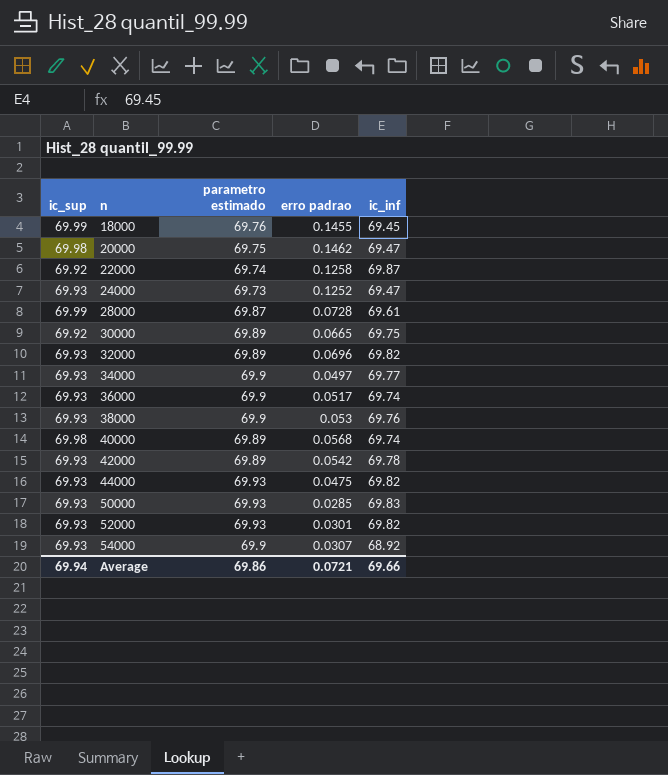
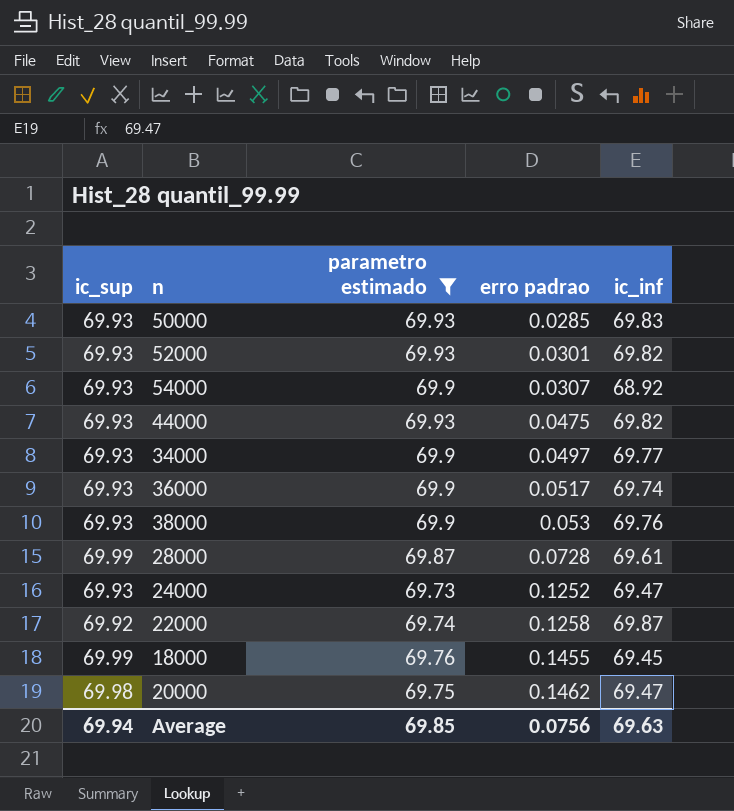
filter: none -> parametro estimado != 69.89
row order: n ascending -> erro padrao ascending
Average | parametro estimado: 69.86 -> 69.85
Average | erro padrao: 0.0721 -> 0.0756
Average | ic_inf: 69.66 -> 69.63

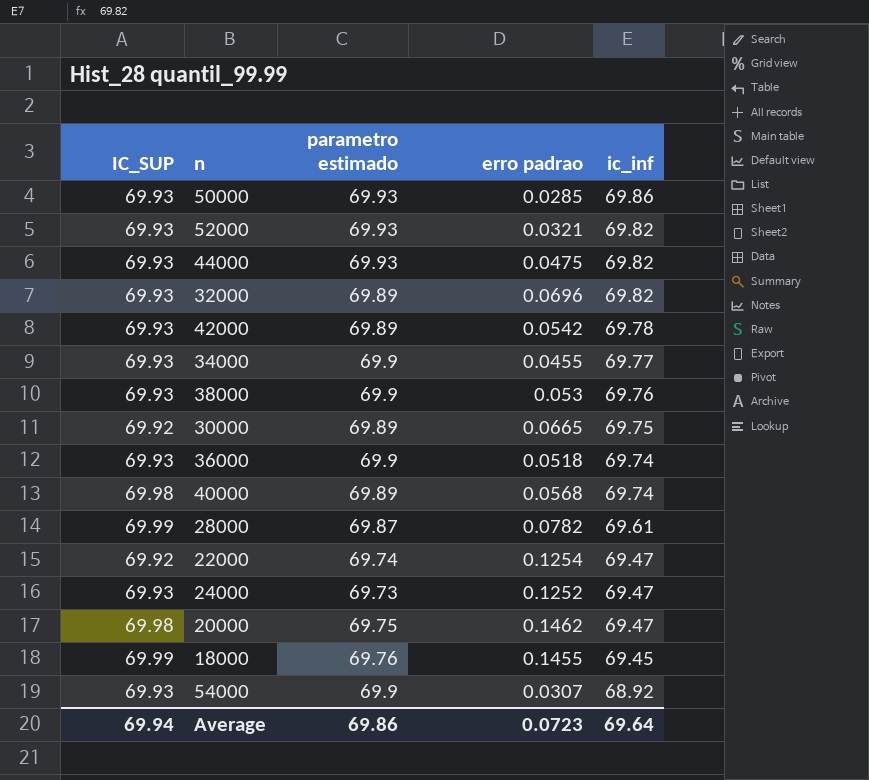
filter: parametro estimado != 69.89 -> none
row order: erro padrao ascending -> ic_inf descending
column name: ic_sup -> IC_SUP
50000 | ic_inf: 69.83 -> 69.86
52000 | erro padrao: 0.0301 -> 0.0321
34000 | erro padrao: 0.0497 -> 0.0455
36000 | erro padrao: 0.0517 -> 0.0518
28000 | erro padrao: 0.0728 -> 0.0782
22000 | erro padrao: 0.1258 -> 0.1254
22000 | ic_inf: 69.87 -> 69.47
Average | parametro estimado: 69.85 -> 69.86
Average | erro padrao: 0.0756 -> 0.0723
Average | ic_inf: 69.63 -> 69.64

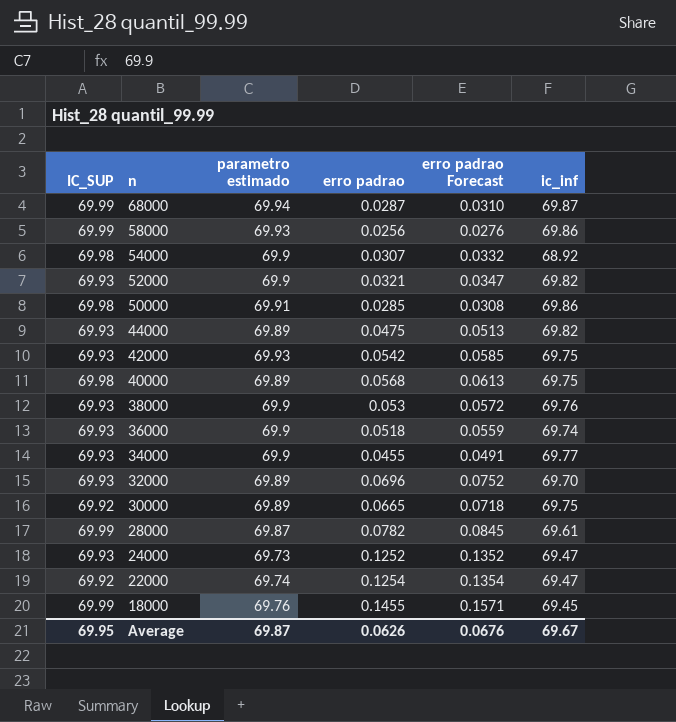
row order: ic_inf descending -> n descending
column erro padrao Forecast | formula: none -> [erro padrao] * 1.08
row 20000: 69.98 | 69.75 | 0.1462 | 69.47 -> none
row 68000: none -> 69.99 | 69.94 | 0.0287 | 0.0310 | 69.87
row 58000: none -> 69.99 | 69.93 | 0.0256 | 0.0276 | 69.86
54000 | IC_SUP: 69.93 -> 69.98
52000 | parametro estimado: 69.93 -> 69.9
50000 | IC_SUP: 69.93 -> 69.98
50000 | parametro estimado: 69.93 -> 69.91
44000 | parametro estimado: 69.93 -> 69.89
42000 | parametro estimado: 69.89 -> 69.93
42000 | ic_inf: 69.78 -> 69.75
40000 | ic_inf: 69.74 -> 69.75
32000 | ic_inf: 69.82 -> 69.70
Average | IC_SUP: 69.94 -> 69.95
Average | parametro estimado: 69.86 -> 69.87
Average | erro padrao: 0.0723 -> 0.0626
Average | ic_inf: 69.64 -> 69.67

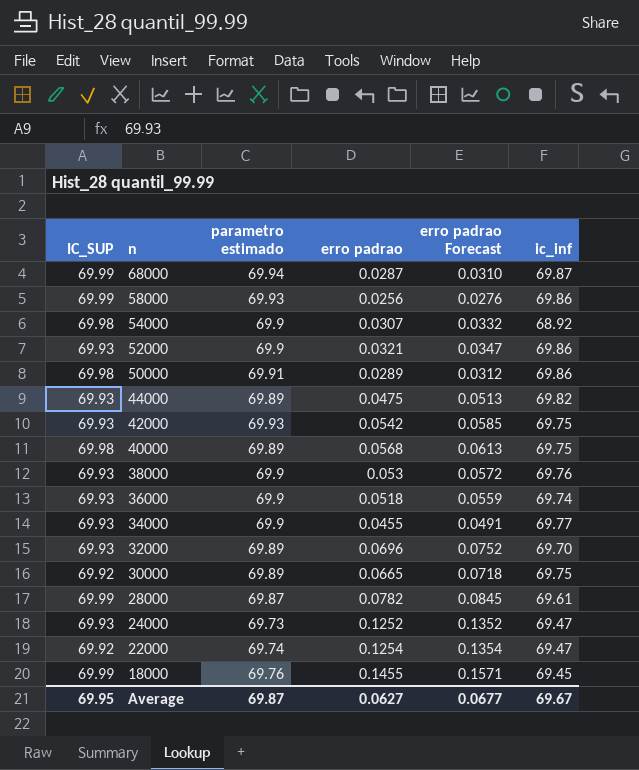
52000 | ic_inf: 69.82 -> 69.86
50000 | erro padrao: 0.0285 -> 0.0289
50000 | erro padrao Forecast: 0.0308 -> 0.0312
Average | erro padrao: 0.0626 -> 0.0627
Average | erro padrao Forecast: 0.0676 -> 0.0677

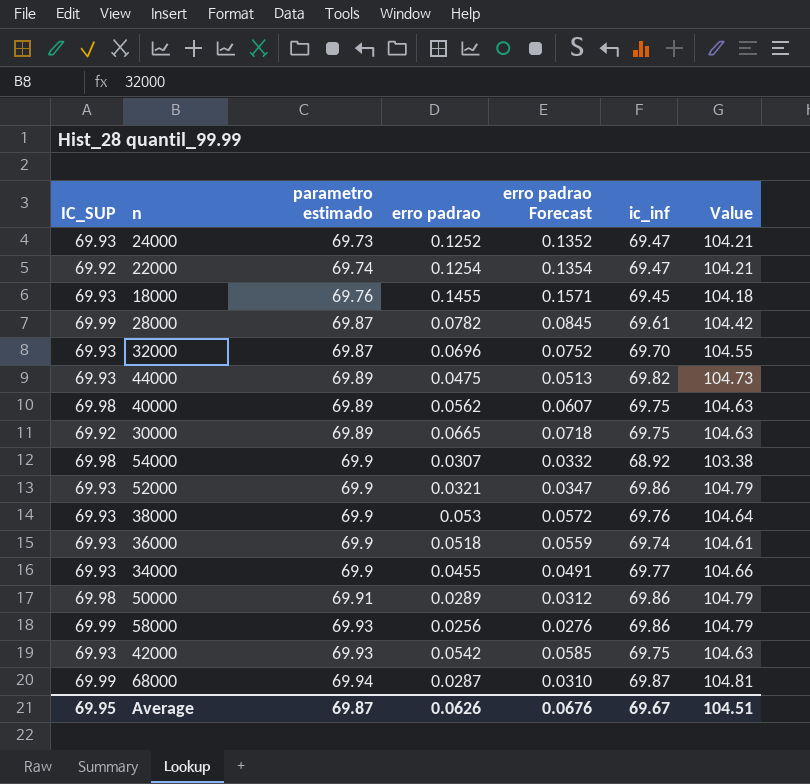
row order: n descending -> parametro estimado ascending
column Value | formula: none -> [ic_inf] * 1.5
18000 | IC_SUP: 69.99 -> 69.93
32000 | parametro estimado: 69.89 -> 69.87
40000 | erro padrao: 0.0568 -> 0.0562
40000 | erro padrao Forecast: 0.0613 -> 0.0607
Average | erro padrao: 0.0627 -> 0.0626
Average | erro padrao Forecast: 0.0677 -> 0.0676

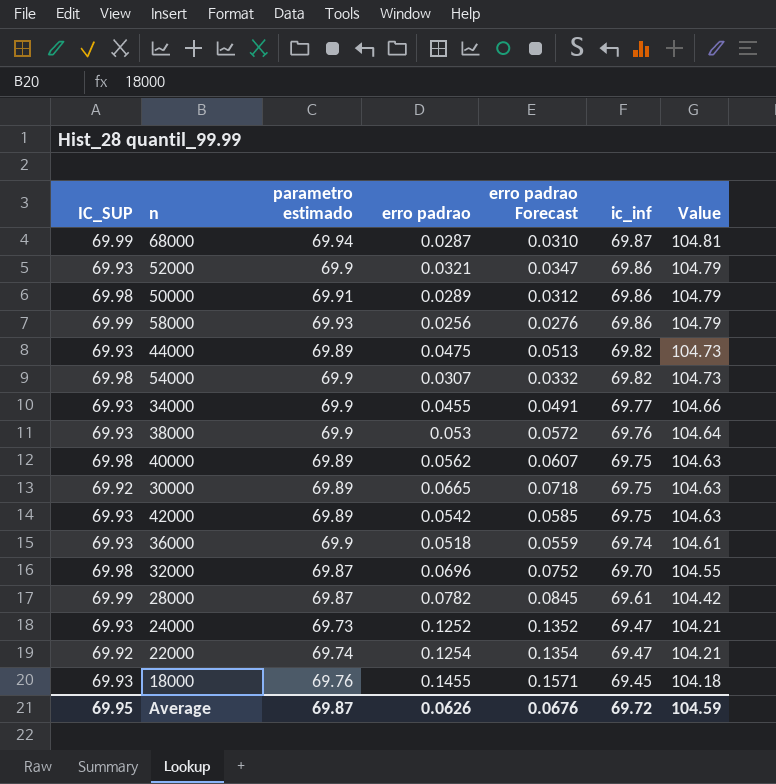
row order: parametro estimado ascending -> ic_inf descending
54000 | ic_inf: 68.92 -> 69.82
54000 | Value: 103.38 -> 104.73
42000 | parametro estimado: 69.93 -> 69.89
32000 | IC_SUP: 69.93 -> 69.98
Average | ic_inf: 69.67 -> 69.72
Average | Value: 104.51 -> 104.59

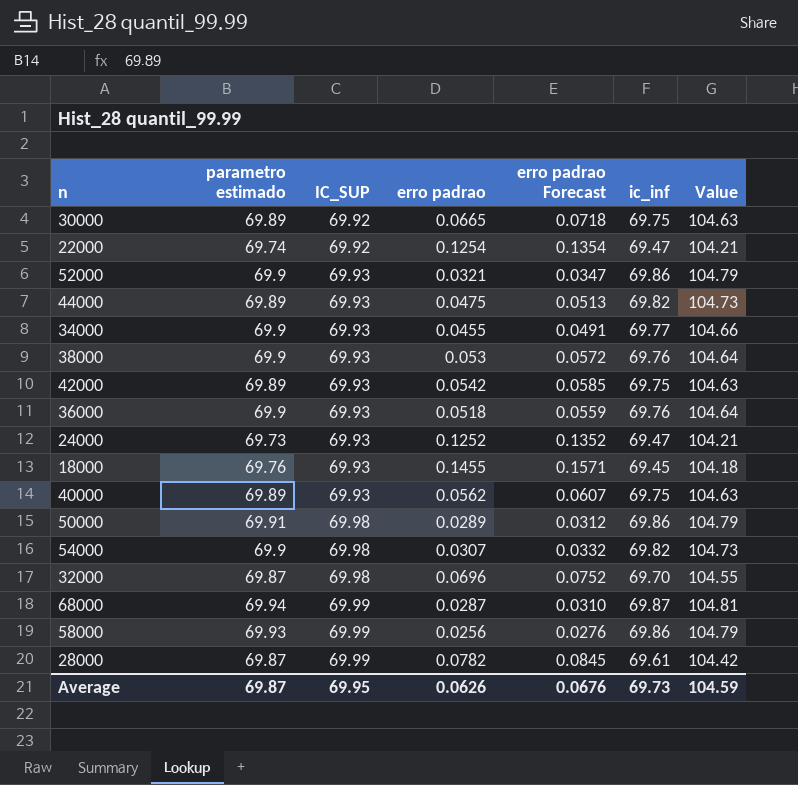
row order: ic_inf descending -> IC_SUP ascending
column IC_SUP | position: 1 -> 3
36000 | ic_inf: 69.74 -> 69.76
36000 | Value: 104.61 -> 104.64
40000 | IC_SUP: 69.98 -> 69.93
Average | ic_inf: 69.72 -> 69.73

